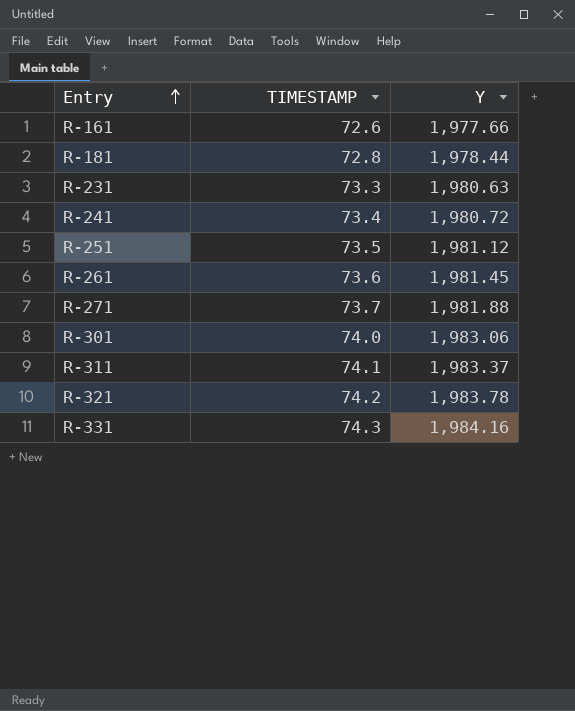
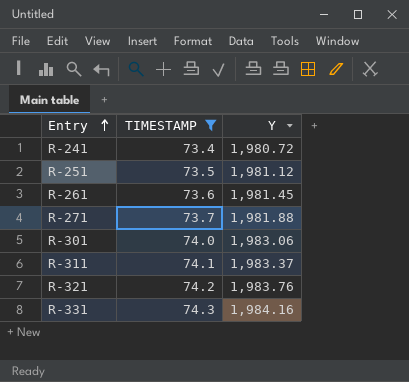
filter: none -> TIMESTAMP >= 73.4
R-321 | Y: 1,983.78 -> 1,983.76

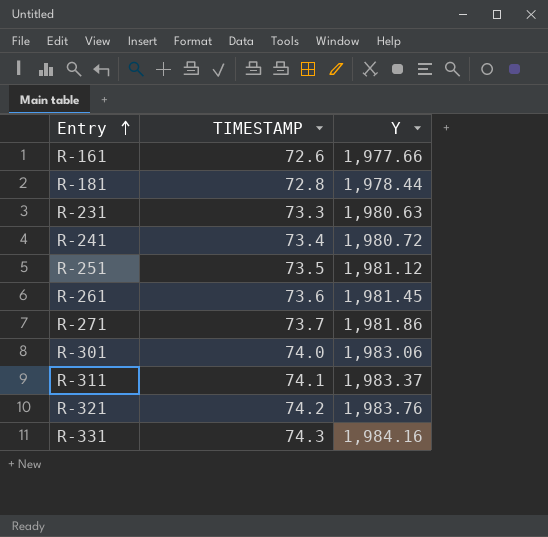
filter: TIMESTAMP >= 73.4 -> none
R-271 | Y: 1,981.88 -> 1,981.86

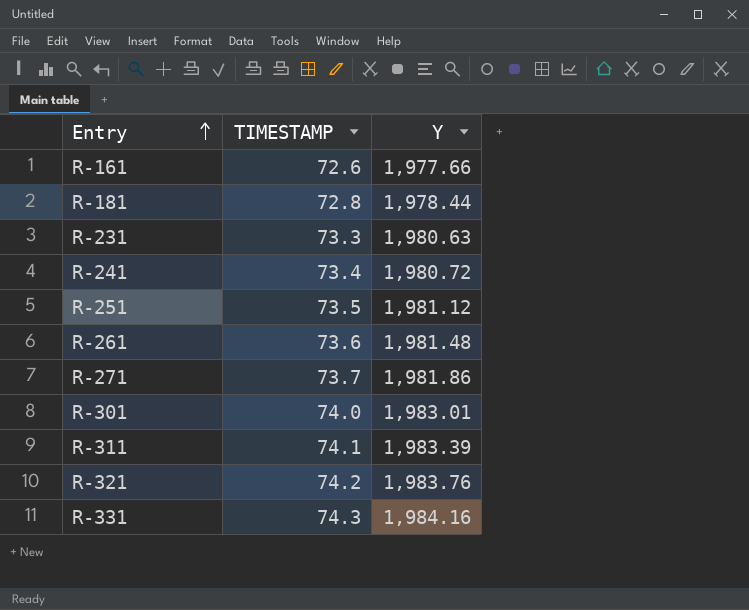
R-261 | Y: 1,981.45 -> 1,981.48
R-301 | Y: 1,983.06 -> 1,983.01
R-311 | Y: 1,983.37 -> 1,983.39

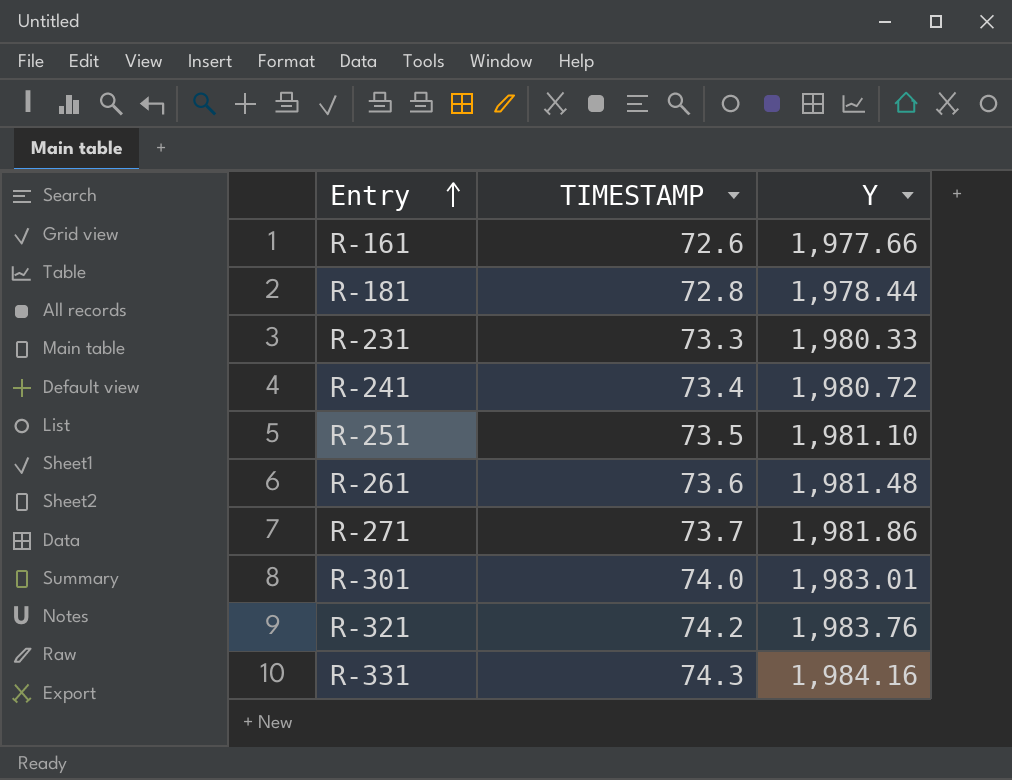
row R-311: 74.1 | 1,983.39 -> none
R-231 | Y: 1,980.63 -> 1,980.33
R-251 | Y: 1,981.12 -> 1,981.10

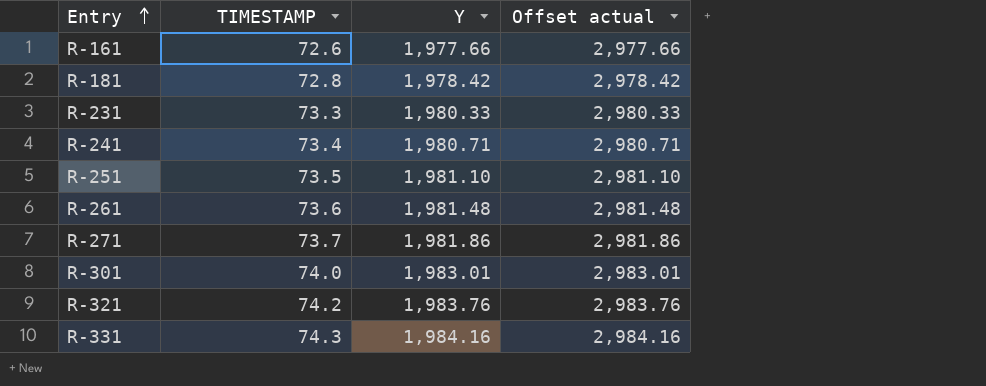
column Offset actual | formula: none -> [Y] + 1000
R-181 | Y: 1,978.44 -> 1,978.42
R-241 | Y: 1,980.72 -> 1,980.71

